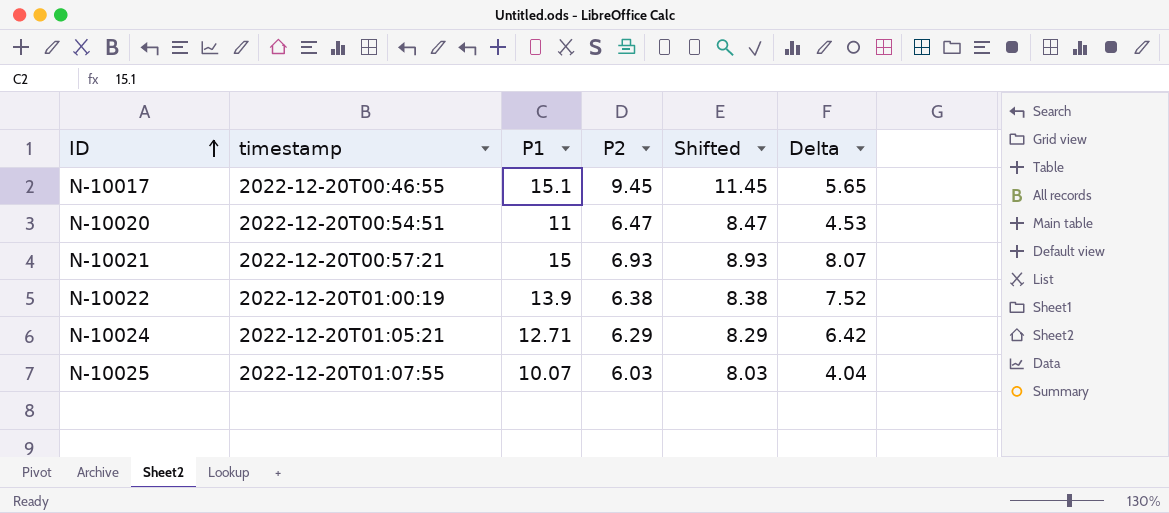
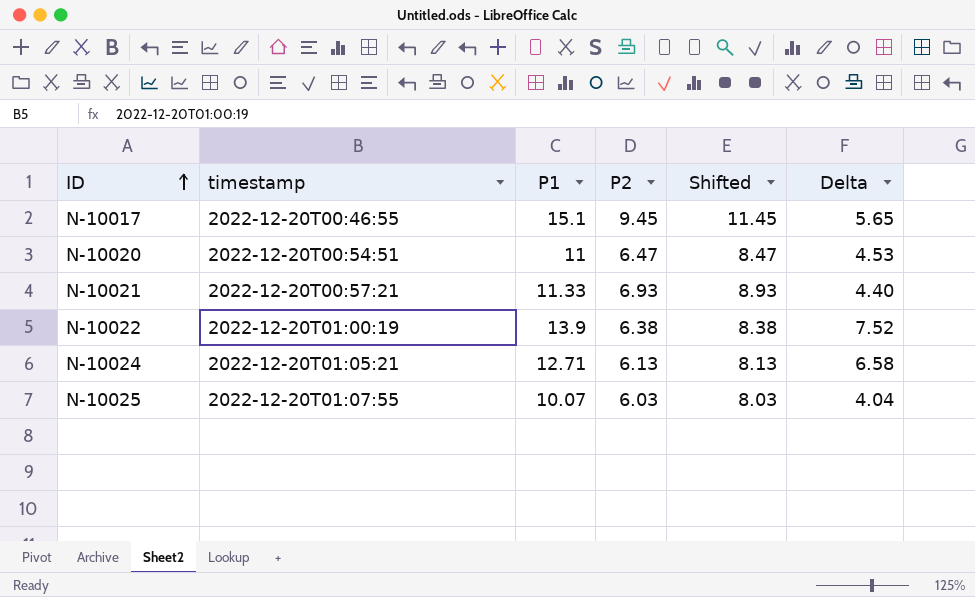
N-10021 | P1: 15 -> 11.33
N-10021 | Delta: 8.07 -> 4.40
N-10024 | P2: 6.29 -> 6.13
N-10024 | Shifted: 8.29 -> 8.13
N-10024 | Delta: 6.42 -> 6.58

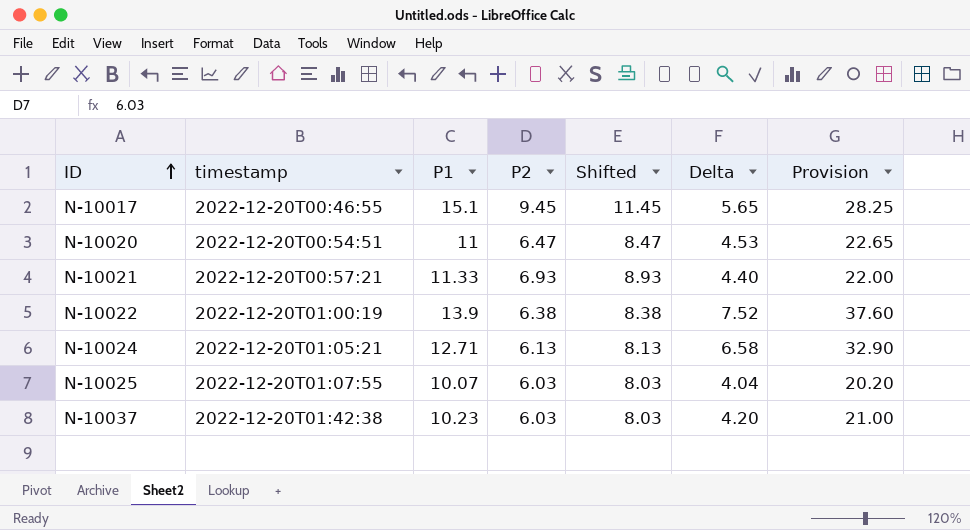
column Provision | formula: none -> [Delta] * 5
row N-10037: none -> 2022-12-20T01:42:38 | 10.23 | 6.03 | 8.03 | 4.20 | 21.00

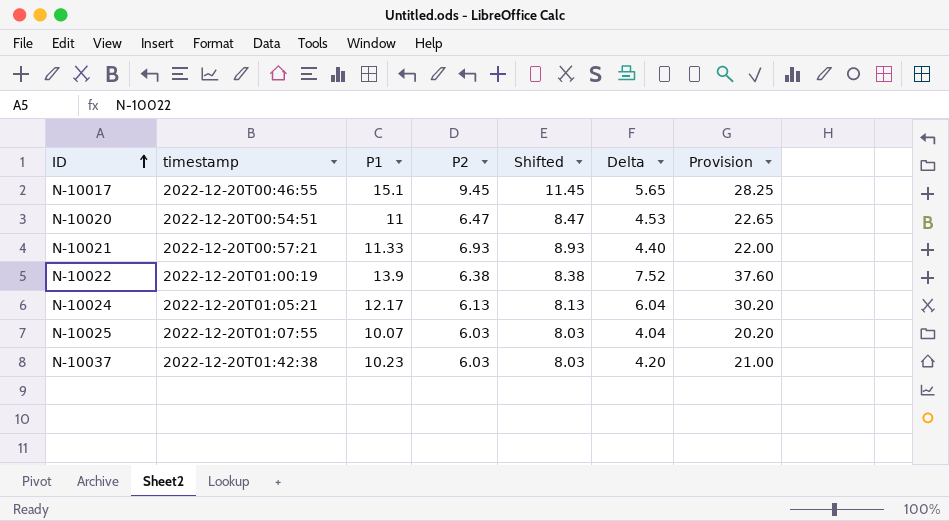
N-10024 | P1: 12.71 -> 12.17
N-10024 | Delta: 6.58 -> 6.04
N-10024 | Provision: 32.90 -> 30.20

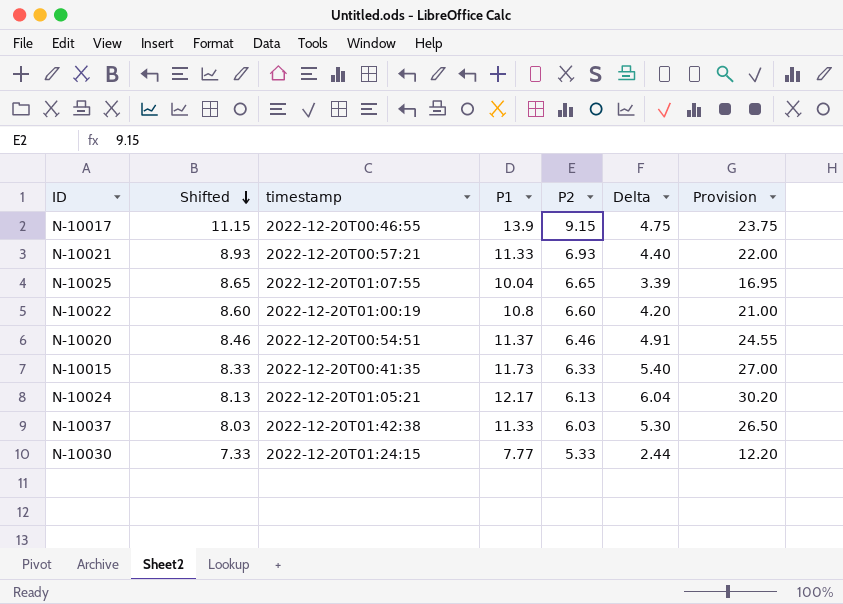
row order: ID ascending -> Shifted descending
column Shifted | position: 5 -> 2
N-10017 | Shifted: 11.45 -> 11.15
N-10017 | P1: 15.1 -> 13.9
N-10017 | P2: 9.45 -> 9.15
N-10017 | Delta: 5.65 -> 4.75
N-10017 | Provision: 28.25 -> 23.75
N-10025 | Shifted: 8.03 -> 8.65
N-10025 | P1: 10.07 -> 10.04
N-10025 | P2: 6.03 -> 6.65
N-10025 | Delta: 4.04 -> 3.39
N-10025 | Provision: 20.20 -> 16.95
N-10022 | Shifted: 8.38 -> 8.60
N-10022 | P1: 13.9 -> 10.8
N-10022 | P2: 6.38 -> 6.60
N-10022 | Delta: 7.52 -> 4.20
N-10022 | Provision: 37.60 -> 21.00
N-10020 | Shifted: 8.47 -> 8.46
N-10020 | P1: 11 -> 11.37
N-10020 | P2: 6.47 -> 6.46
N-10020 | Delta: 4.53 -> 4.91
N-10020 | Provision: 22.65 -> 24.55
row N-10015: none -> 8.33 | 2022-12-20T00:41:35 | 11.73 | 6.33 | 5.40 | 27.00
N-10037 | P1: 10.23 -> 11.33
N-10037 | Delta: 4.20 -> 5.30
N-10037 | Provision: 21.00 -> 26.50
row N-10030: none -> 7.33 | 2022-12-20T01:24:15 | 7.77 | 5.33 | 2.44 | 12.20

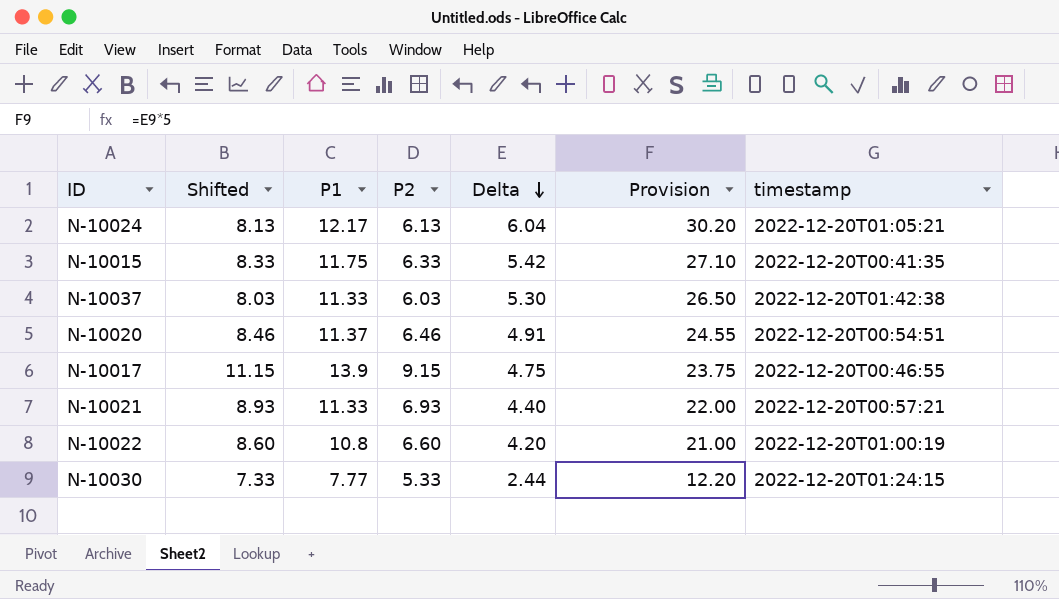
row order: Shifted descending -> Delta descending
column timestamp | position: 3 -> 7
row N-10025: 8.65 | 2022-12-20T01:07:55 | 10.04 | 6.65 | 3.39 | 16.95 -> none
N-10015 | P1: 11.73 -> 11.75
N-10015 | Delta: 5.40 -> 5.42
N-10015 | Provision: 27.00 -> 27.10

